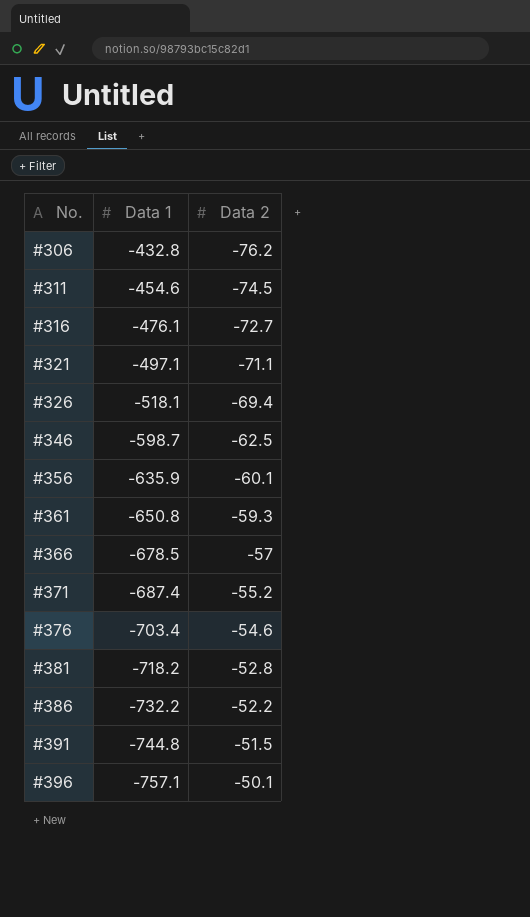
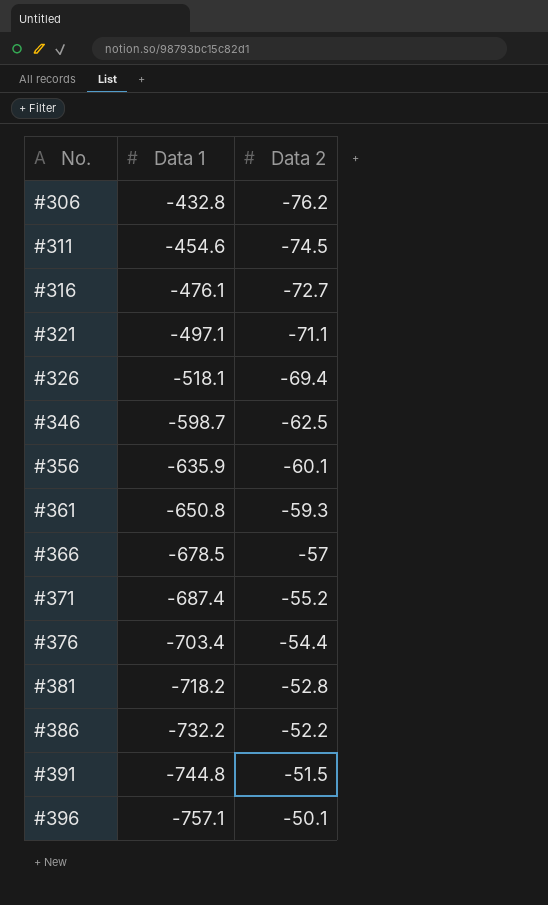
#376 | Data 2: -54.6 -> -54.4

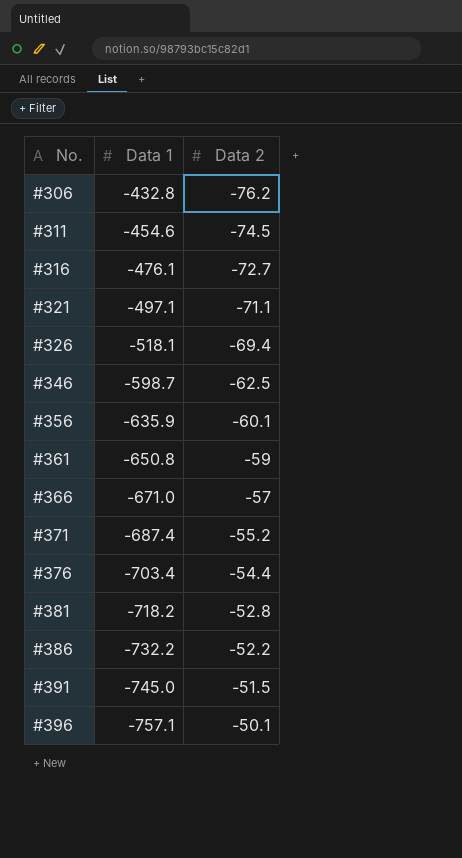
#361 | Data 2: -59.3 -> -59
#366 | Data 1: -678.5 -> -671.0
#391 | Data 1: -744.8 -> -745.0

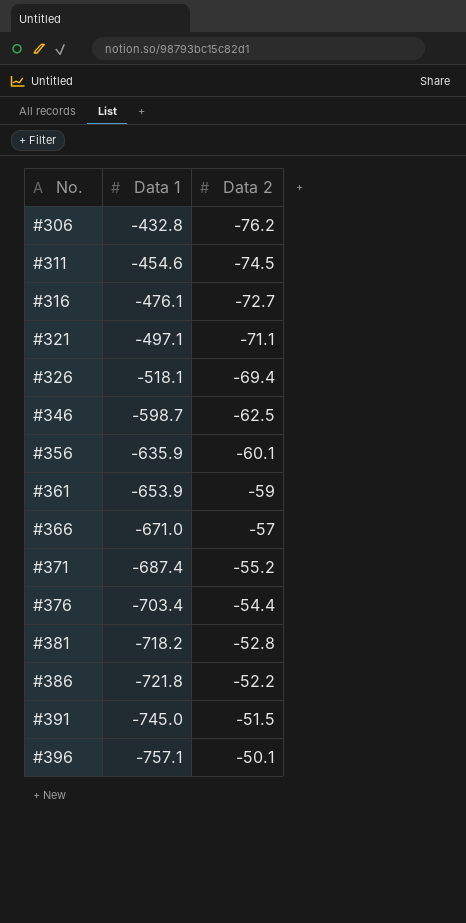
#361 | Data 1: -650.8 -> -653.9
#386 | Data 1: -732.2 -> -721.8

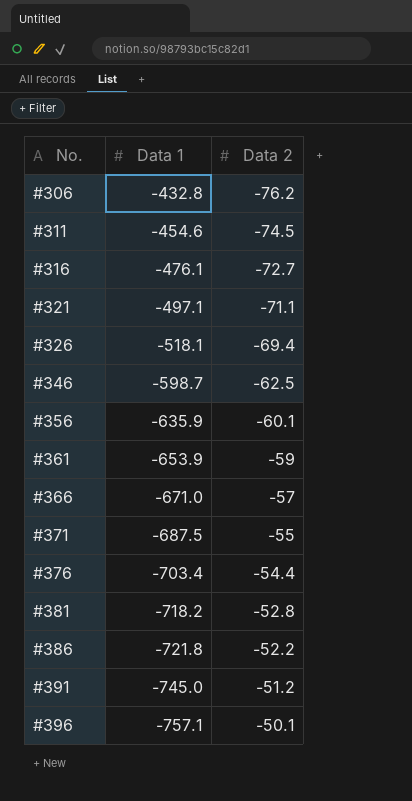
#371 | Data 1: -687.4 -> -687.5
#371 | Data 2: -55.2 -> -55
#391 | Data 2: -51.5 -> -51.2

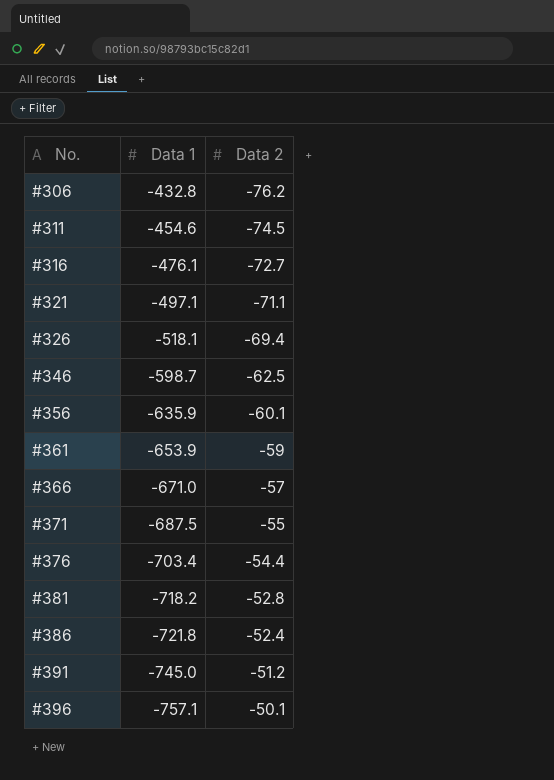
#386 | Data 2: -52.2 -> -52.4

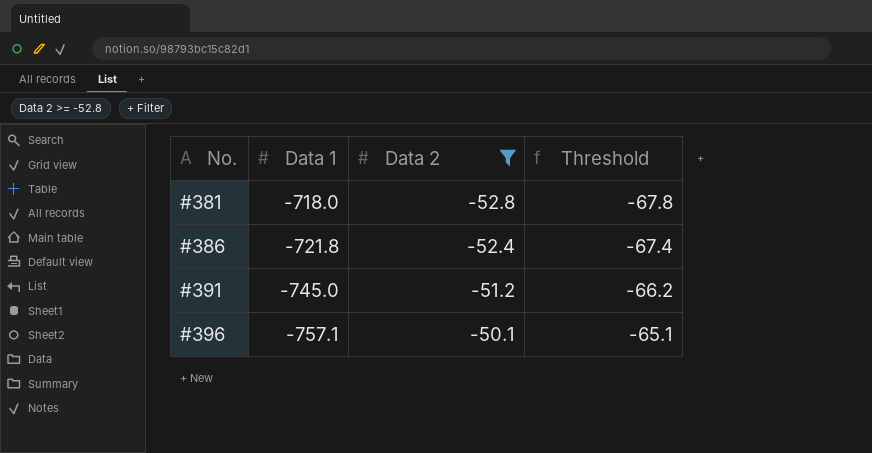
filter: none -> Data 2 >= -52.8
column Threshold | formula: none -> [Data 2] - 15
#381 | Data 1: -718.2 -> -718.0

